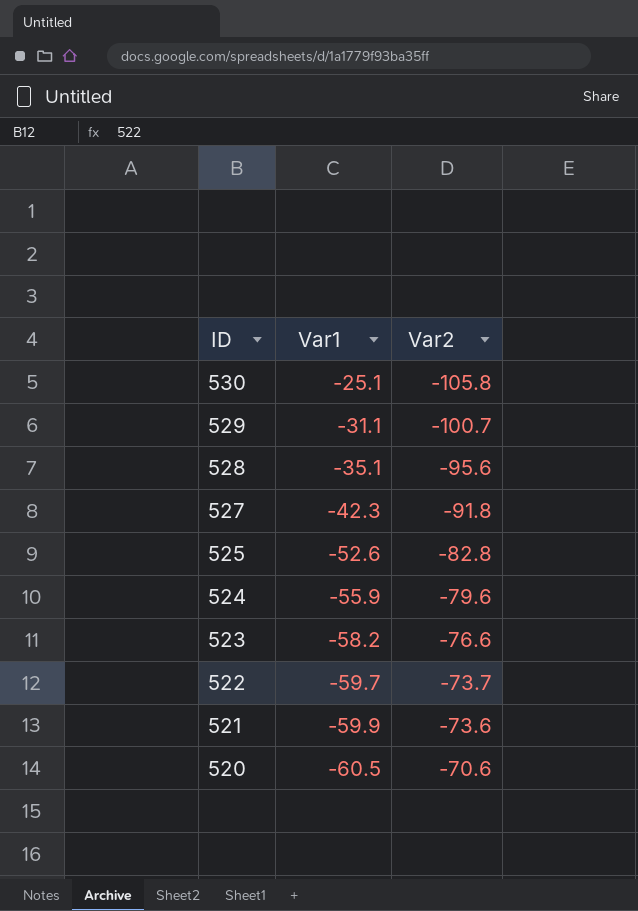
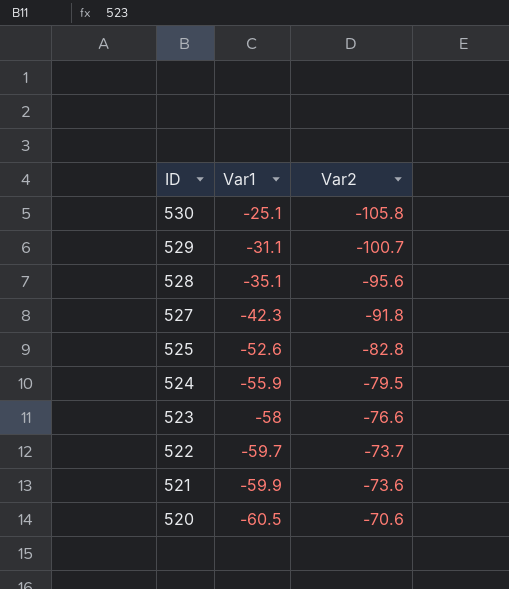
524 | Var2: -79.6 -> -79.5
523 | Var1: -58.2 -> -58

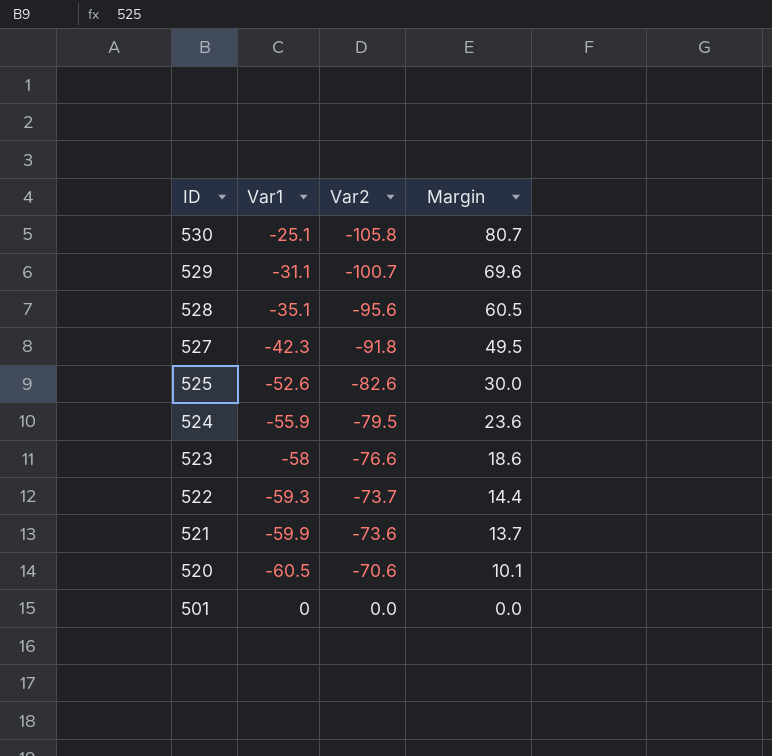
column Margin | formula: none -> [Var1] - [Var2]
525 | Var2: -82.8 -> -82.6
522 | Var1: -59.7 -> -59.3
row 501: none -> 0 | 0.0 | 0.0

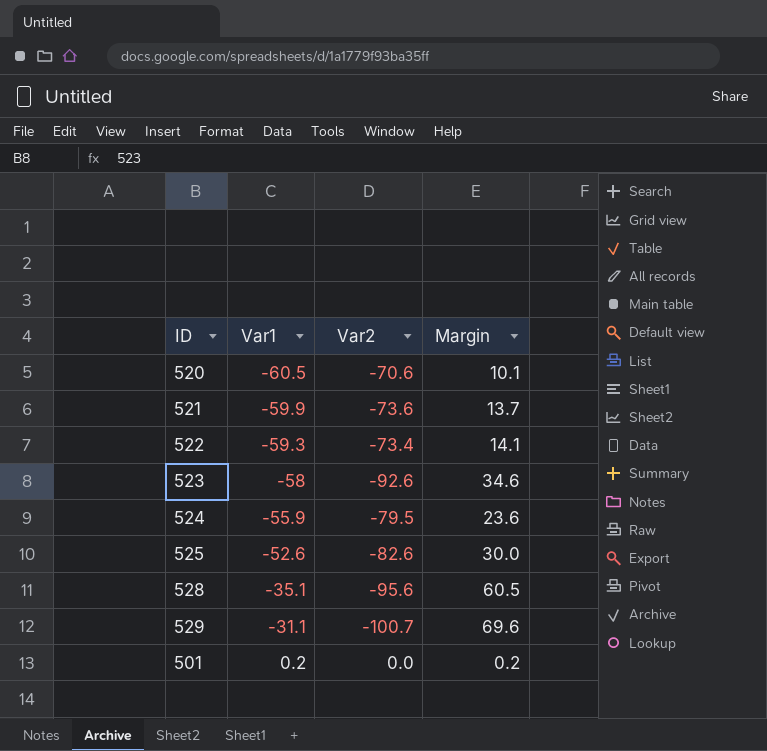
row order: ID descending -> Var1 ascending
row 530: -25.1 | -105.8 | 80.7 -> none
row 527: -42.3 | -91.8 | 49.5 -> none
522 | Var2: -73.7 -> -73.4
522 | Margin: 14.4 -> 14.1
523 | Var2: -76.6 -> -92.6
523 | Margin: 18.6 -> 34.6
501 | Var1: 0 -> 0.2
501 | Margin: 0.0 -> 0.2

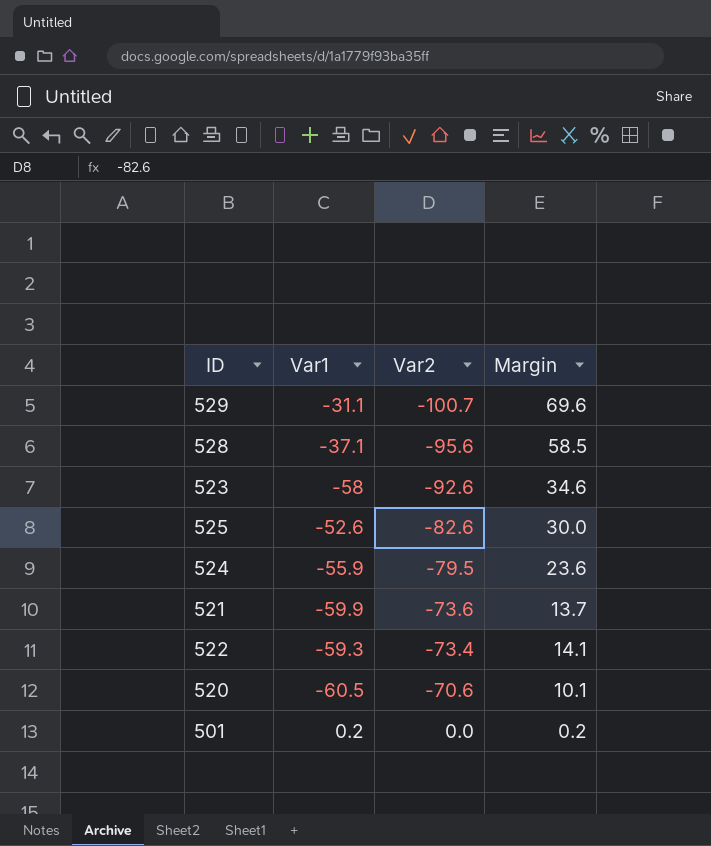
row order: Var1 ascending -> Var2 ascending
528 | Var1: -35.1 -> -37.1
528 | Margin: 60.5 -> 58.5

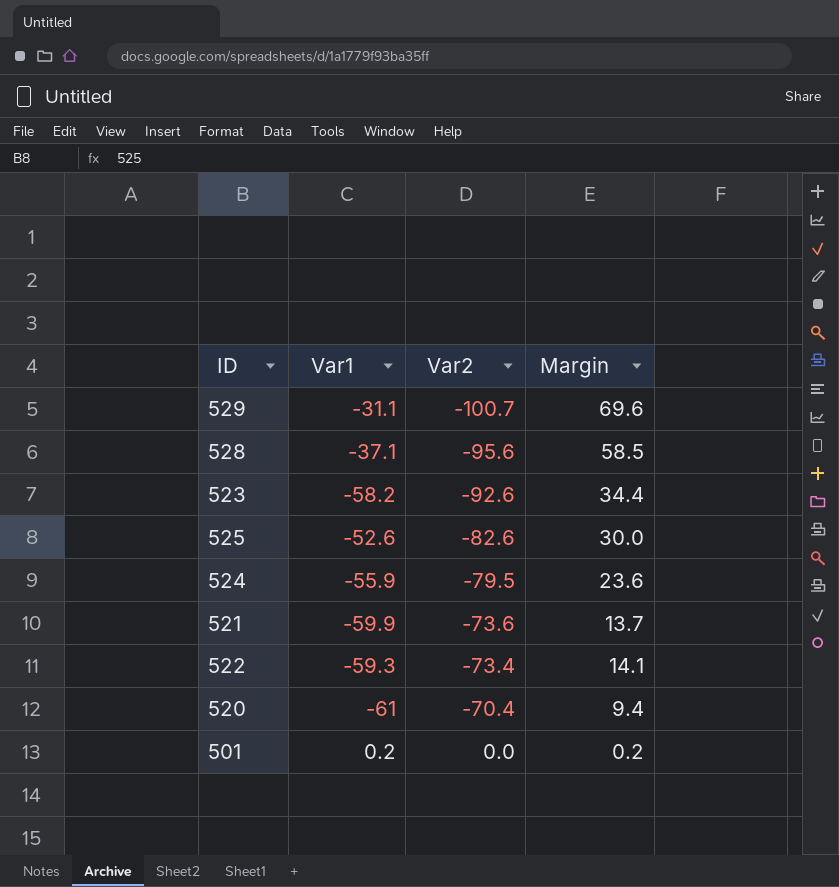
523 | Var1: -58 -> -58.2
523 | Margin: 34.6 -> 34.4
520 | Var1: -60.5 -> -61
520 | Var2: -70.6 -> -70.4
520 | Margin: 10.1 -> 9.4

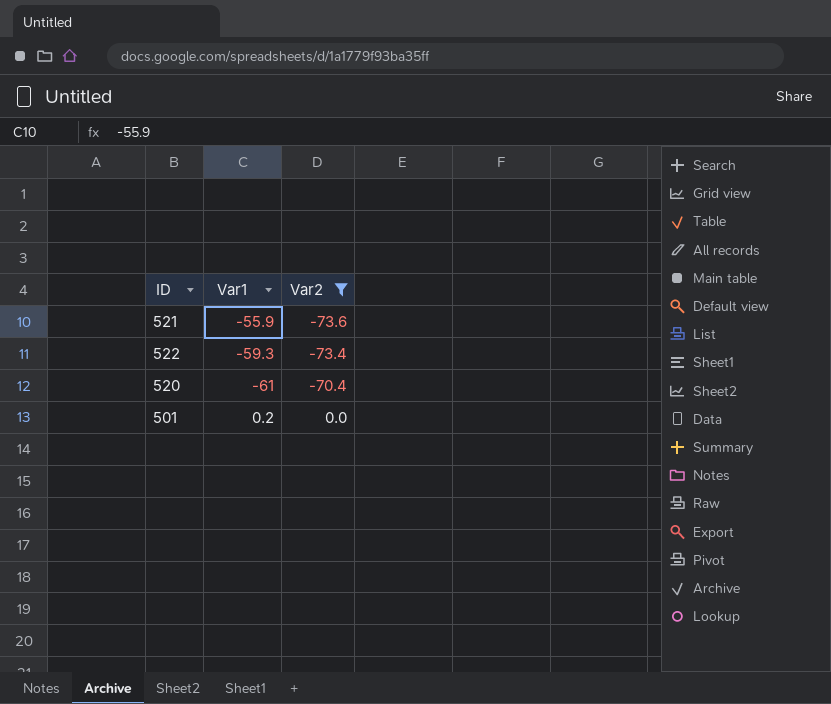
filter: none -> Var2 >= -73.6
column Margin | formula: [Var1] - [Var2] -> none
521 | Var1: -59.9 -> -55.9

